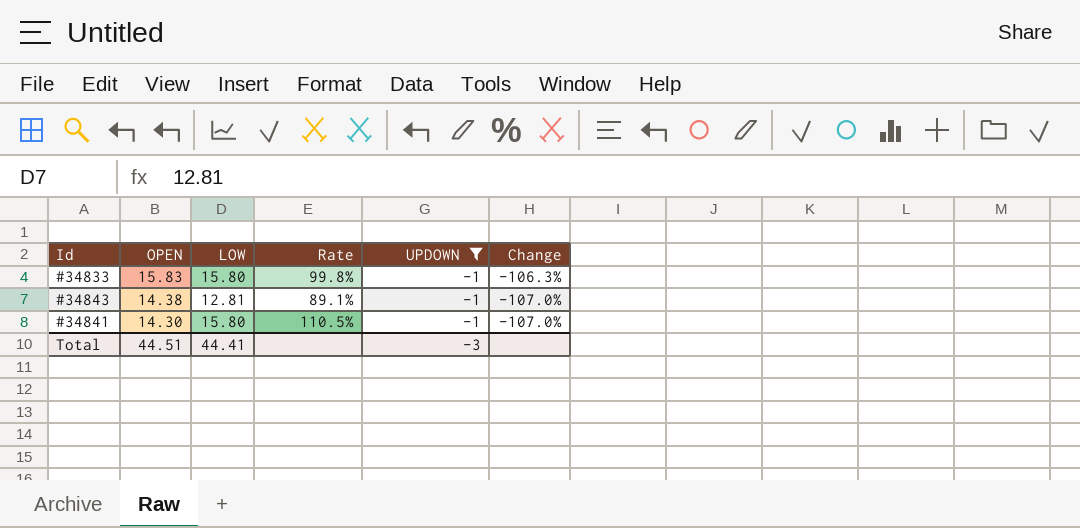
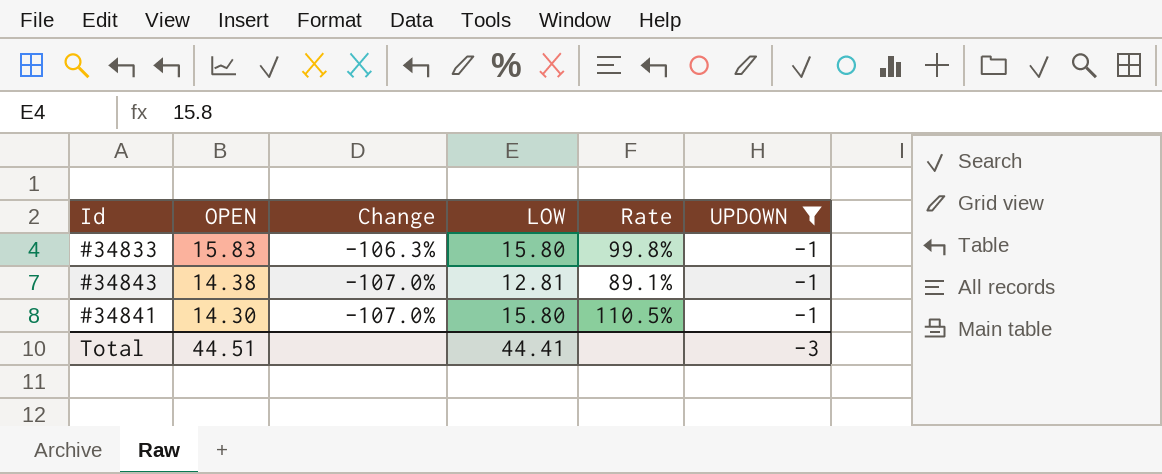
column Change | position: 6 -> 3

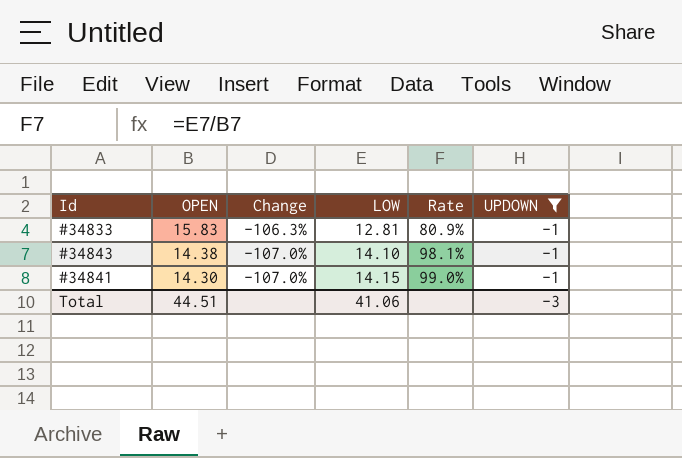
#34833 | LOW: 15.80 -> 12.81
#34833 | Rate: 99.8% -> 80.9%
#34843 | LOW: 12.81 -> 14.10
#34843 | Rate: 89.1% -> 98.1%
#34841 | LOW: 15.80 -> 14.15
#34841 | Rate: 110.5% -> 99.0%
Total | LOW: 44.41 -> 41.06

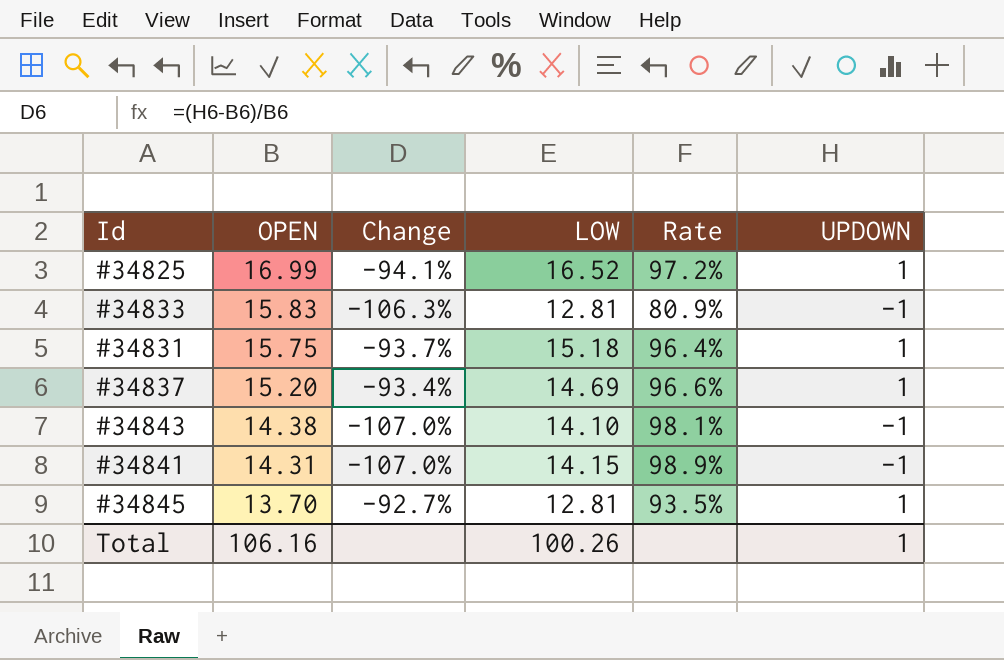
filter: UPDOWN = -1 -> none
#34841 | OPEN: 14.30 -> 14.31
#34841 | Rate: 99.0% -> 98.9%
Total | OPEN: 44.51 -> 106.16
Total | LOW: 41.06 -> 100.26
Total | UPDOWN: -3 -> 1

